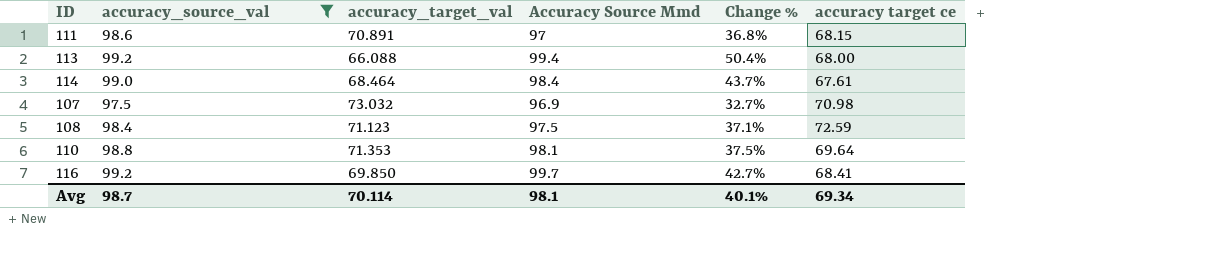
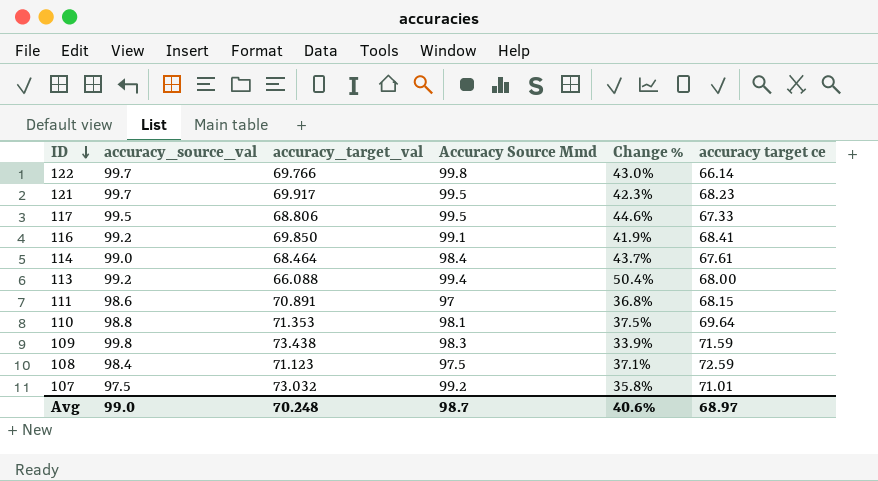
filter: accuracy_source_val <= 99.2 -> none
row order: none -> ID descending
116 | Accuracy Source Mmd: 99.7 -> 99.1
116 | Change %: 42.7% -> 41.9%
107 | Accuracy Source Mmd: 96.9 -> 99.2
107 | Change %: 32.7% -> 35.8%
107 | accuracy target ce: 70.98 -> 71.01
Avg | accuracy_source_val: 98.7 -> 99.0
Avg | accuracy_target_val: 70.114 -> 70.248
Avg | Accuracy Source Mmd: 98.1 -> 98.7
Avg | Change %: 40.1% -> 40.6%
Avg | accuracy target ce: 69.34 -> 68.97

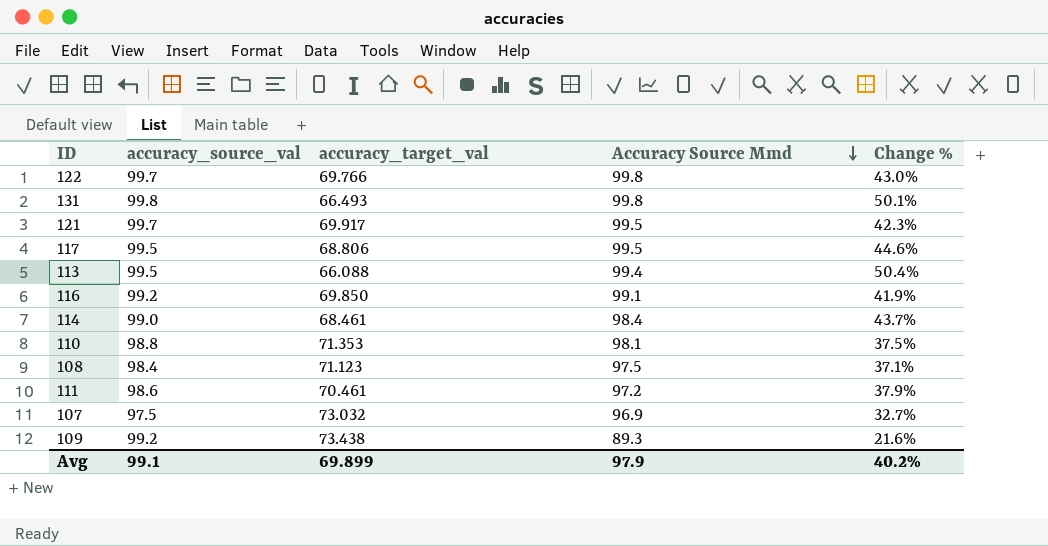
row order: ID descending -> Accuracy Source Mmd descending
column accuracy target ce | position: 6 -> none
row 131: none -> 99.8 | 66.493 | 99.8 | 50.1%
113 | accuracy_source_val: 99.2 -> 99.5
114 | accuracy_target_val: 68.464 -> 68.461
111 | accuracy_target_val: 70.891 -> 70.461
111 | Accuracy Source Mmd: 97 -> 97.2
111 | Change %: 36.8% -> 37.9%
107 | Accuracy Source Mmd: 99.2 -> 96.9
107 | Change %: 35.8% -> 32.7%
109 | accuracy_source_val: 99.8 -> 99.2
109 | Accuracy Source Mmd: 98.3 -> 89.3
109 | Change %: 33.9% -> 21.6%
Avg | accuracy_source_val: 99.0 -> 99.1
Avg | accuracy_target_val: 70.248 -> 69.899
Avg | Accuracy Source Mmd: 98.7 -> 97.9
Avg | Change %: 40.6% -> 40.2%

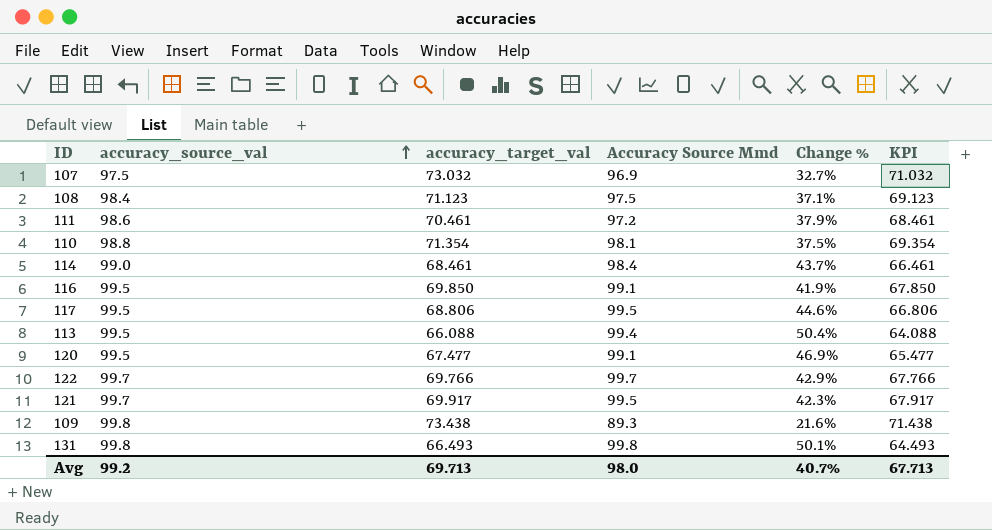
row order: Accuracy Source Mmd descending -> accuracy_source_val ascending
column KPI | formula: none -> [accuracy_target_val] - 2
110 | accuracy_target_val: 71.353 -> 71.354
116 | accuracy_source_val: 99.2 -> 99.5
row 120: none -> 99.5 | 67.477 | 99.1 | 46.9% | 65.477
122 | Accuracy Source Mmd: 99.8 -> 99.7
122 | Change %: 43.0% -> 42.9%
109 | accuracy_source_val: 99.2 -> 99.8
Avg | accuracy_source_val: 99.1 -> 99.2
Avg | accuracy_target_val: 69.899 -> 69.713
Avg | Accuracy Source Mmd: 97.9 -> 98.0
Avg | Change %: 40.2% -> 40.7%

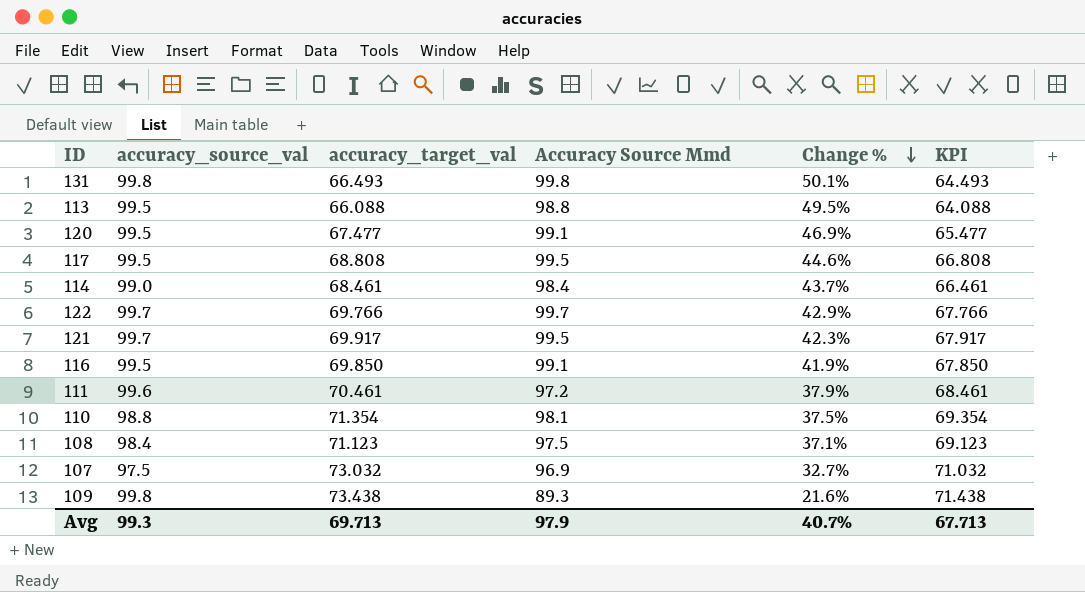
row order: accuracy_source_val ascending -> Change % descending
113 | Accuracy Source Mmd: 99.4 -> 98.8
113 | Change %: 50.4% -> 49.5%
117 | accuracy_target_val: 68.806 -> 68.808
117 | KPI: 66.806 -> 66.808
111 | accuracy_source_val: 98.6 -> 99.6
Avg | accuracy_source_val: 99.2 -> 99.3
Avg | Accuracy Source Mmd: 98.0 -> 97.9

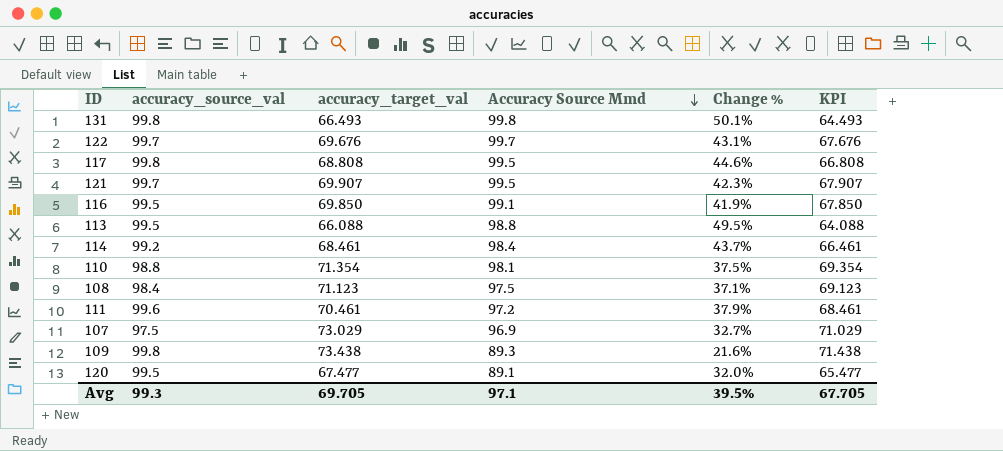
row order: Change % descending -> Accuracy Source Mmd descending
122 | accuracy_target_val: 69.766 -> 69.676
122 | Change %: 42.9% -> 43.1%
122 | KPI: 67.766 -> 67.676
117 | accuracy_source_val: 99.5 -> 99.8
121 | accuracy_target_val: 69.917 -> 69.907
121 | KPI: 67.917 -> 67.907
114 | accuracy_source_val: 99.0 -> 99.2
107 | accuracy_target_val: 73.032 -> 73.029
107 | KPI: 71.032 -> 71.029
120 | Accuracy Source Mmd: 99.1 -> 89.1
120 | Change %: 46.9% -> 32.0%
Avg | accuracy_target_val: 69.713 -> 69.705
Avg | Accuracy Source Mmd: 97.9 -> 97.1
Avg | Change %: 40.7% -> 39.5%
Avg | KPI: 67.713 -> 67.705

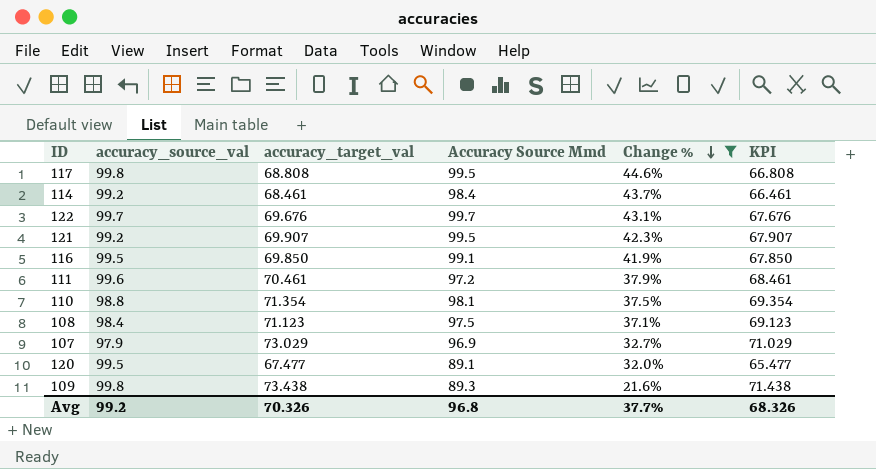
filter: none -> Change % <= 44.6%
row order: Accuracy Source Mmd descending -> Change % descending
121 | accuracy_source_val: 99.7 -> 99.2
107 | accuracy_source_val: 97.5 -> 97.9
Avg | accuracy_source_val: 99.3 -> 99.2
Avg | accuracy_target_val: 69.705 -> 70.326
Avg | Accuracy Source Mmd: 97.1 -> 96.8
Avg | Change %: 39.5% -> 37.7%
Avg | KPI: 67.705 -> 68.326

